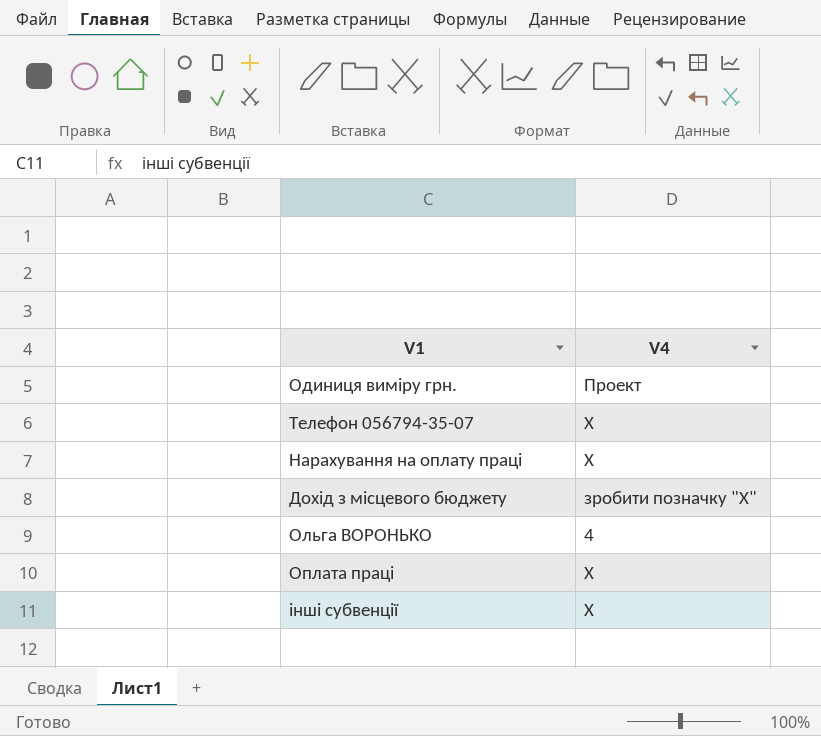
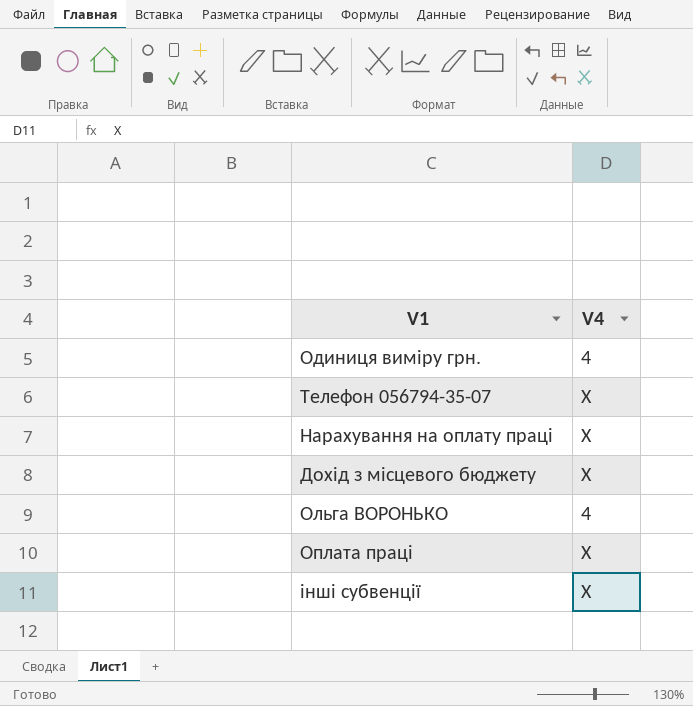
Одиниця виміру грн. | V4: Проект -> 4
Дохід з місцевого бюджету | V4: зробити позначку "Х" -> Х

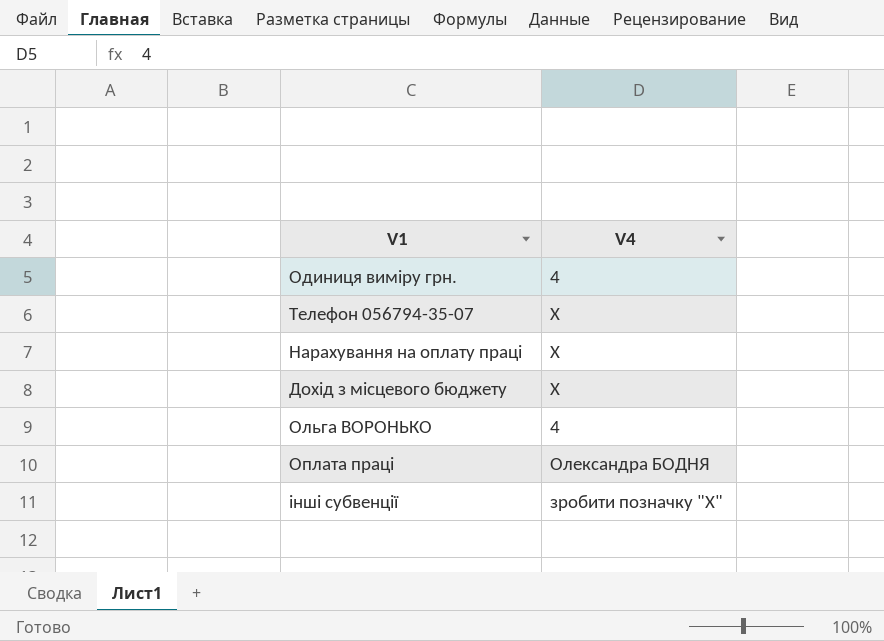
Оплата праці | V4: Х -> Олександра БОДНЯ
інші субвенції | V4: Х -> зробити позначку "Х"

